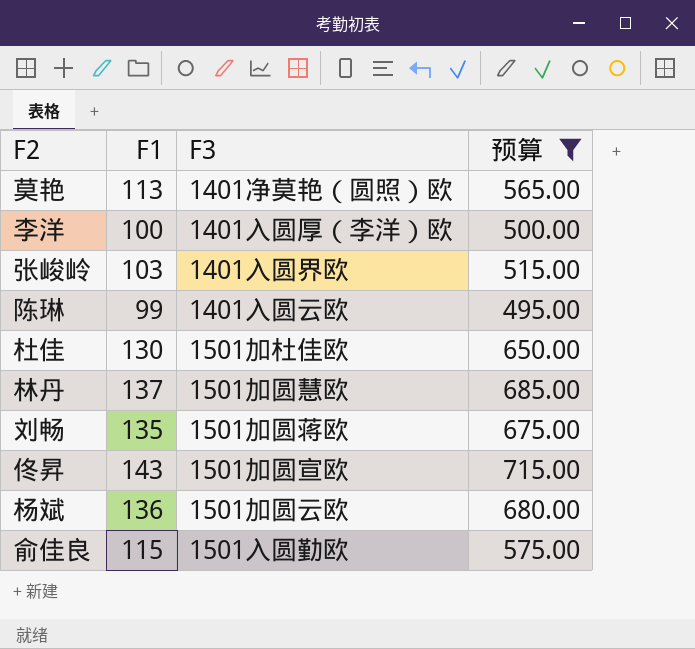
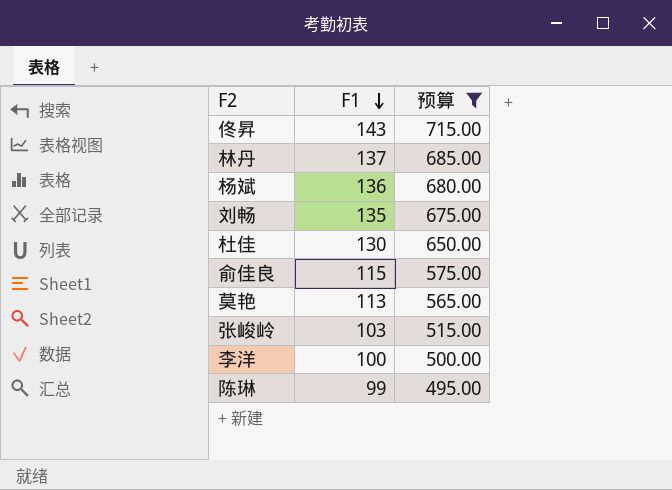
row order: none -> F1 descending
column F3 | position: 3 -> none

